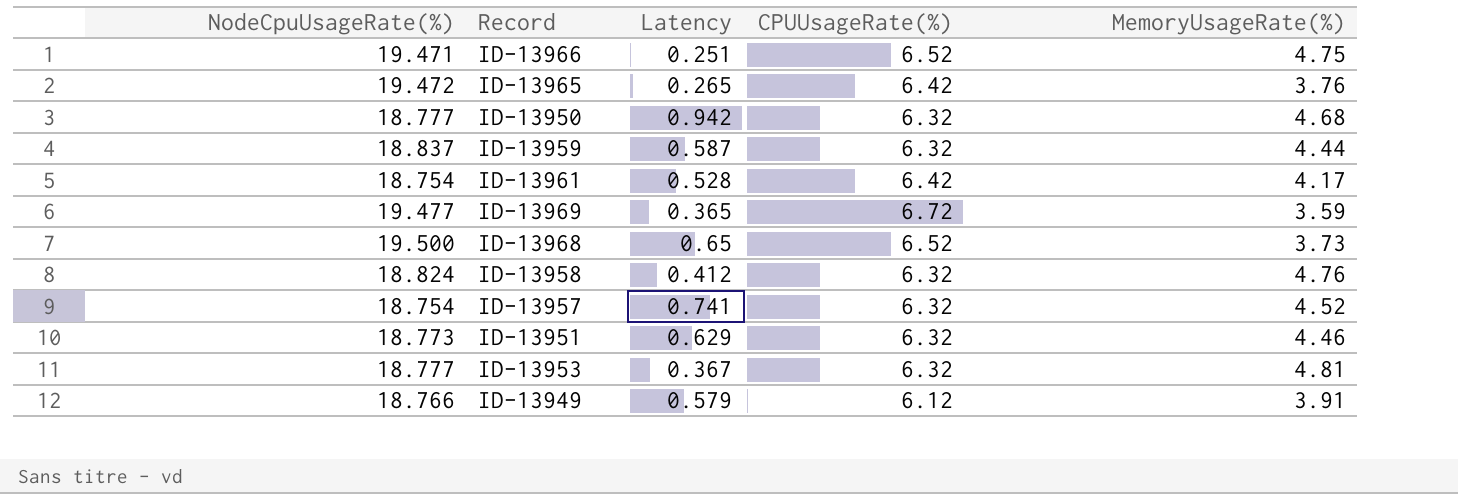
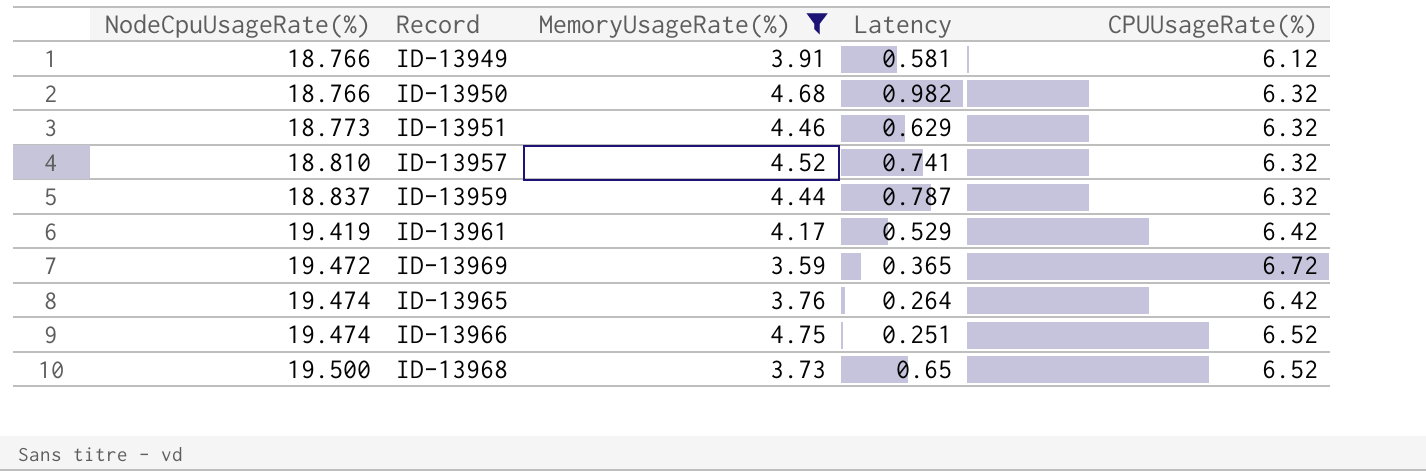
filter: none -> MemoryUsageRate(%) <= 4.75
row order: none -> NodeCpuUsageRate(%) ascending
column MemoryUsageRate(%) | position: 5 -> 3
ID-13949 | Latency: 0.579 -> 0.581
ID-13950 | NodeCpuUsageRate(%): 18.777 -> 18.766
ID-13950 | Latency: 0.942 -> 0.982
ID-13957 | NodeCpuUsageRate(%): 18.754 -> 18.810
ID-13959 | Latency: 0.587 -> 0.787
ID-13961 | NodeCpuUsageRate(%): 18.754 -> 19.419
ID-13961 | Latency: 0.528 -> 0.529
ID-13969 | NodeCpuUsageRate(%): 19.477 -> 19.472
ID-13965 | NodeCpuUsageRate(%): 19.472 -> 19.474
ID-13965 | Latency: 0.265 -> 0.264
ID-13966 | NodeCpuUsageRate(%): 19.471 -> 19.474

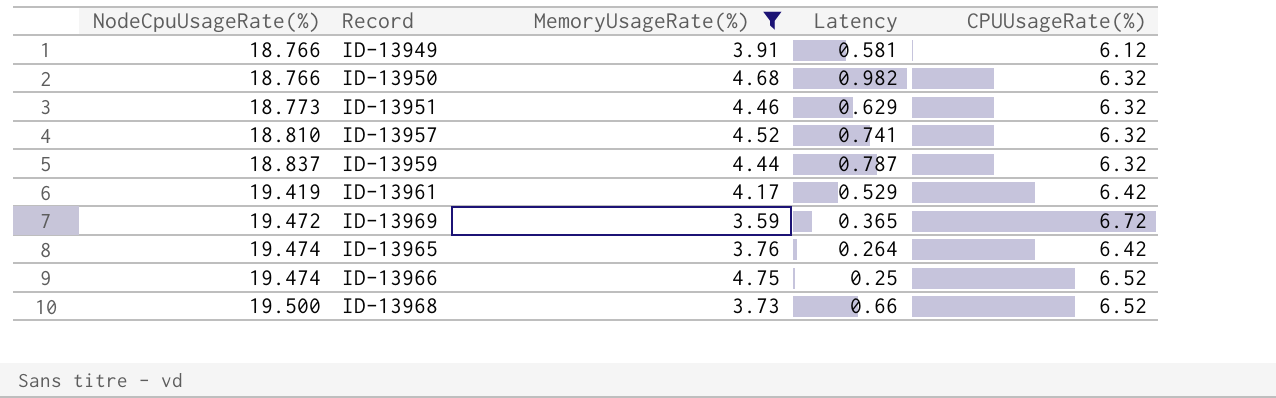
ID-13966 | Latency: 0.251 -> 0.25
ID-13968 | Latency: 0.65 -> 0.66

